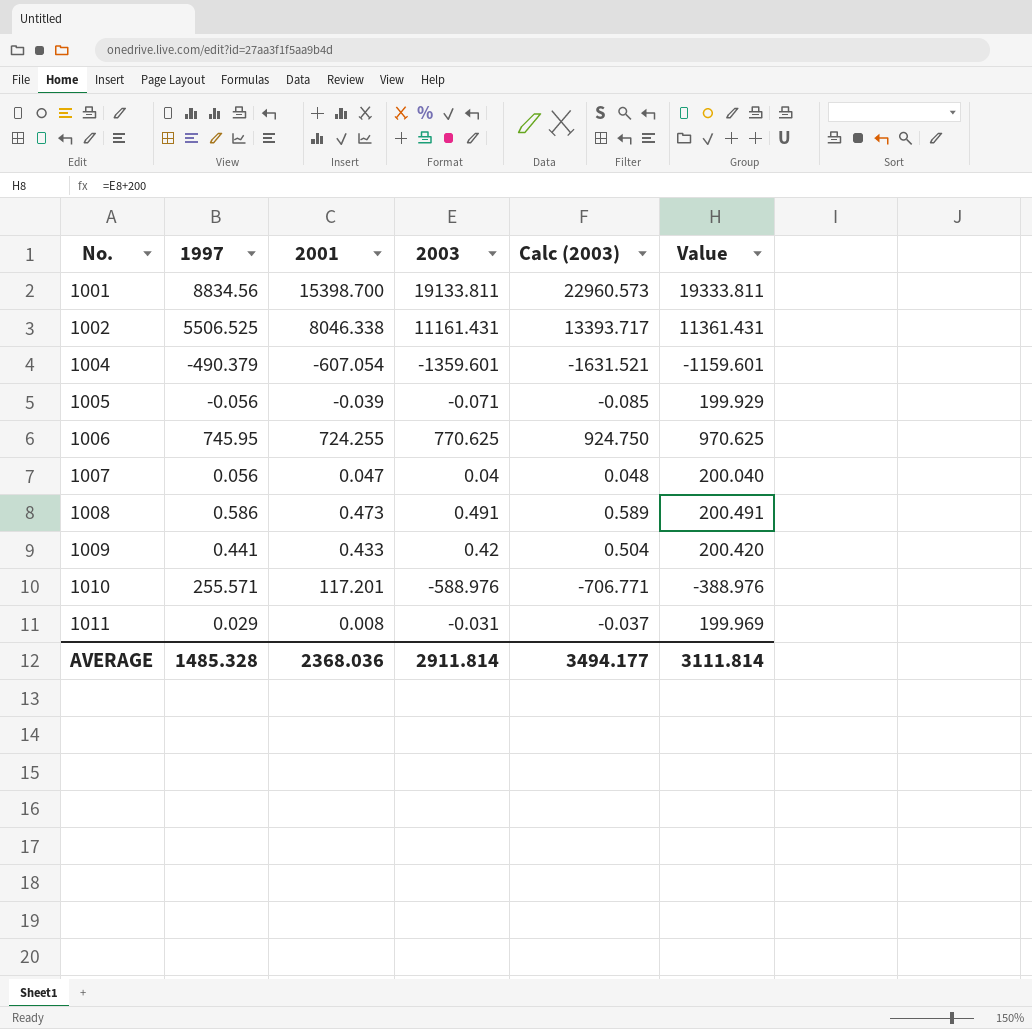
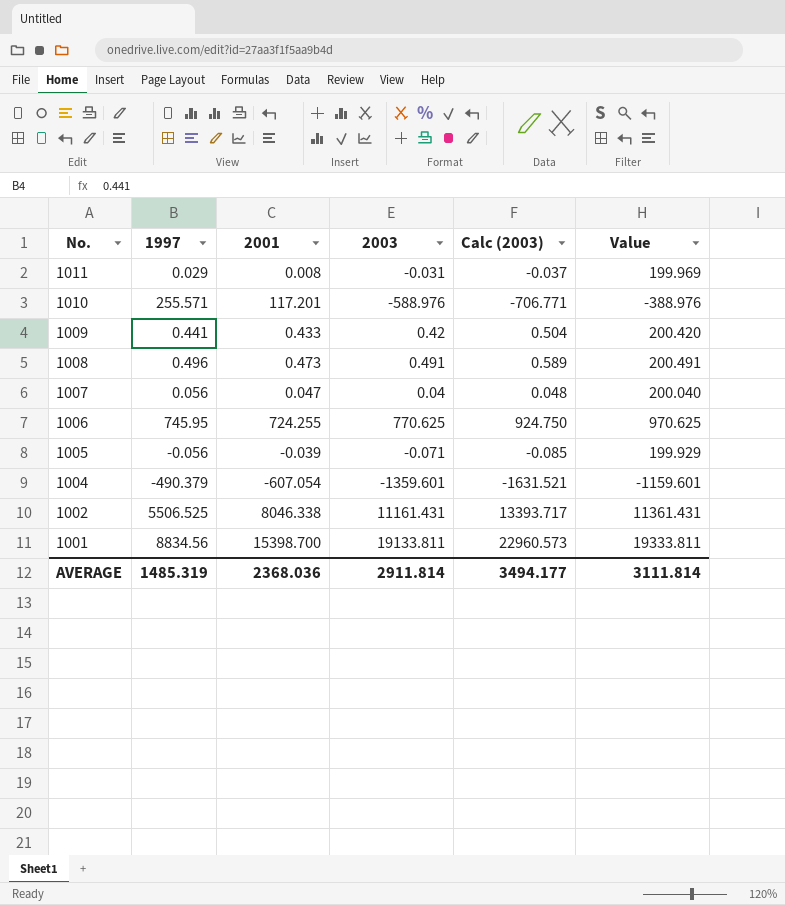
row order: No. ascending -> No. descending
1008 | 1997: 0.586 -> 0.496
AVERAGE | 1997: 1485.328 -> 1485.319

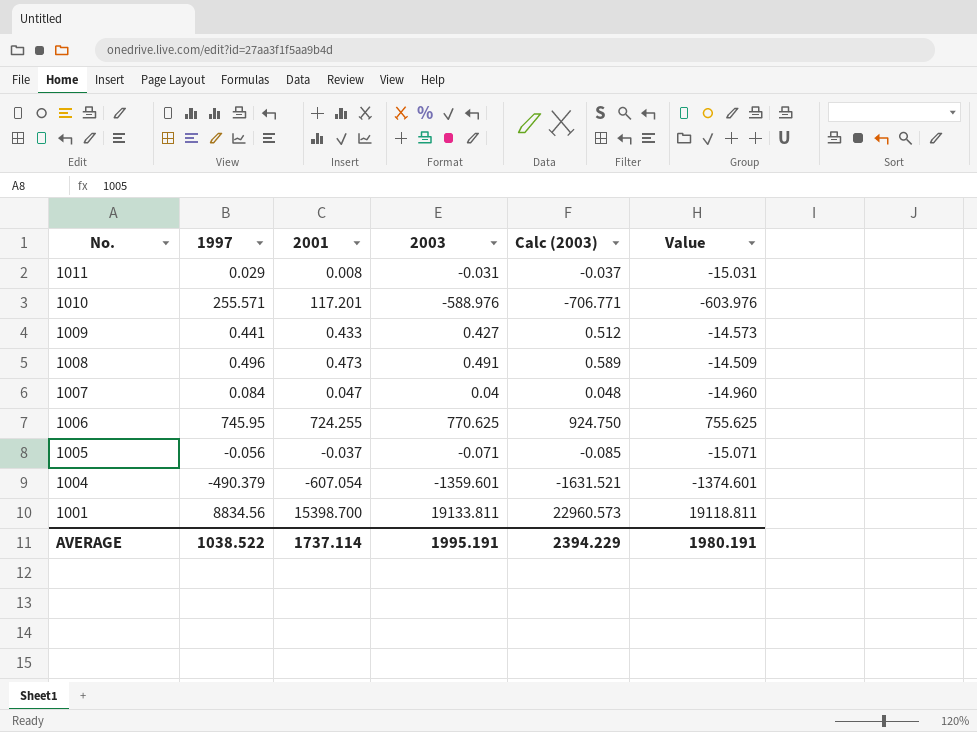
column Value | formula: [2003] + 200 -> [2003] - 15
row 1002: 5506.525 | 8046.338 | 11161.431 | 13393.717 | 11361.431 -> none
1009 | 2003: 0.42 -> 0.427
1009 | Calc (2003): 0.504 -> 0.512
1007 | 1997: 0.056 -> 0.084
1005 | 2001: -0.039 -> -0.037
AVERAGE | 1997: 1485.319 -> 1038.522
AVERAGE | 2001: 2368.036 -> 1737.114
AVERAGE | 2003: 2911.814 -> 1995.191
AVERAGE | Calc (2003): 3494.177 -> 2394.229
AVERAGE | Value: 3111.814 -> 1980.191

